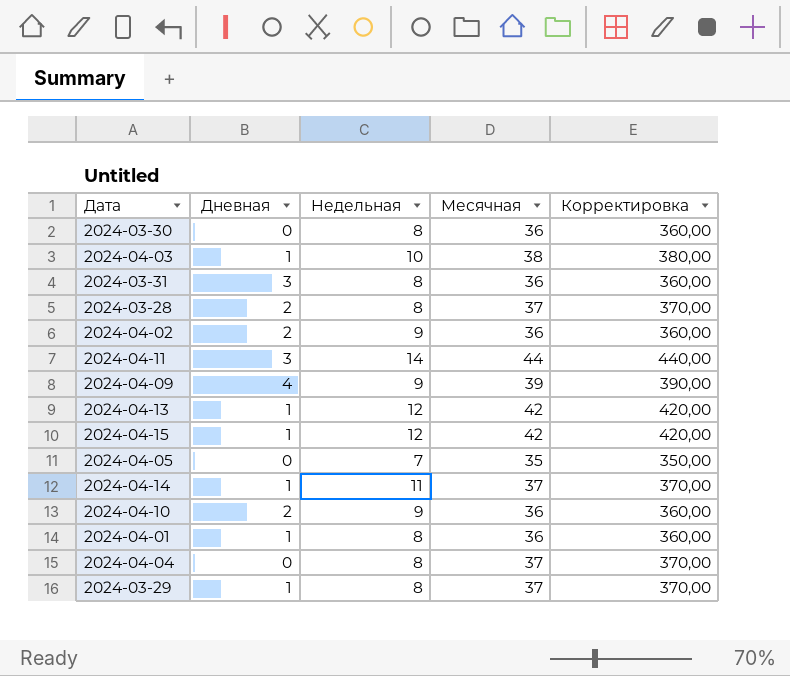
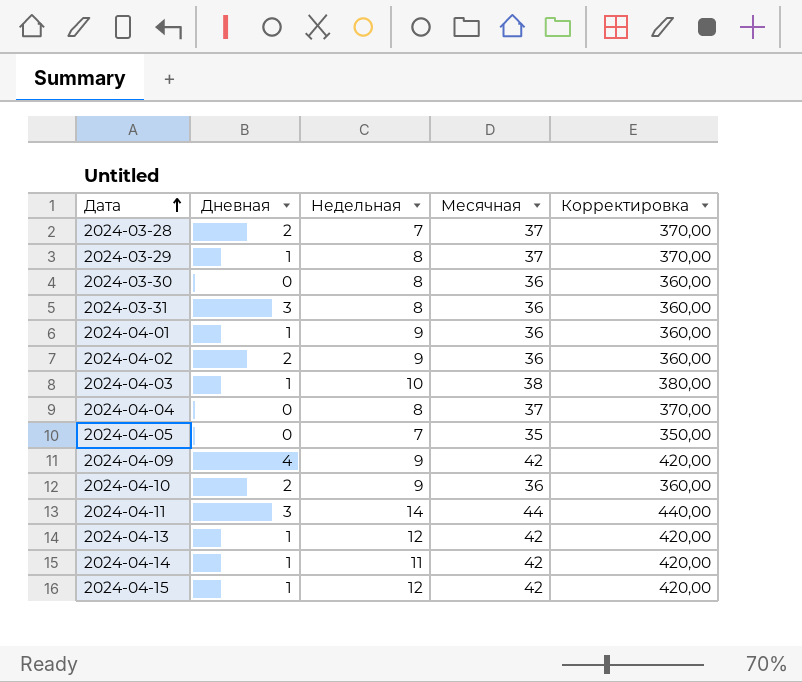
row order: none -> Дата ascending
2024-03-28 | Недельная: 8 -> 7
2024-04-01 | Недельная: 8 -> 9
2024-04-09 | Месячная: 39 -> 42
2024-04-09 | Корректировка: 390,00 -> 420,00
2024-04-14 | Месячная: 37 -> 42
2024-04-14 | Корректировка: 370,00 -> 420,00

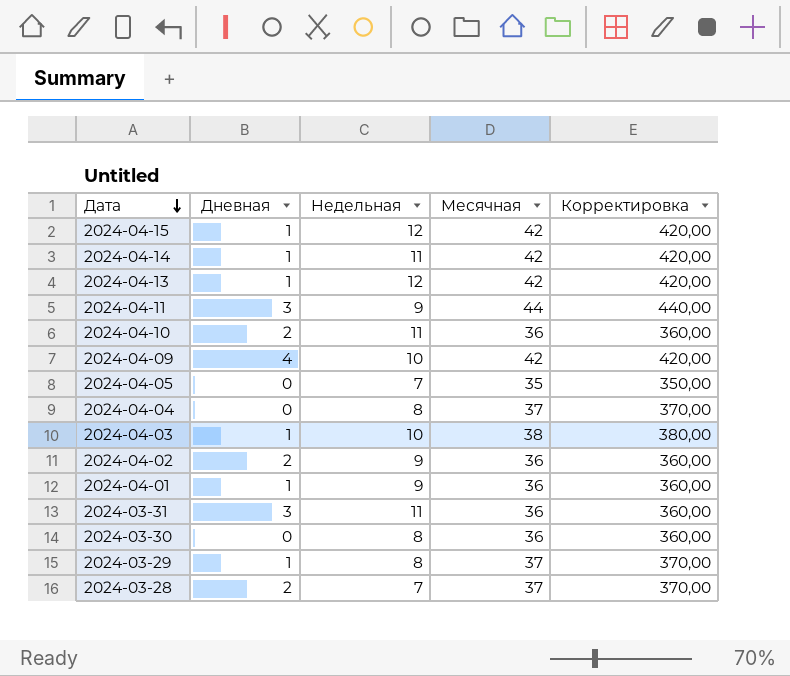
row order: Дата ascending -> Дата descending
2024-04-11 | Недельная: 14 -> 9
2024-04-10 | Недельная: 9 -> 11
2024-04-09 | Недельная: 9 -> 10
2024-03-31 | Недельная: 8 -> 11

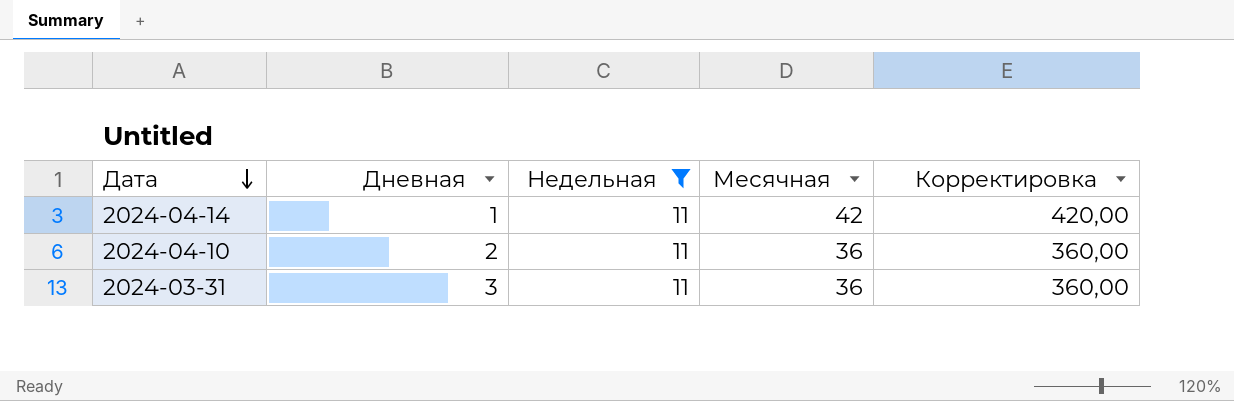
filter: none -> Недельная = 11

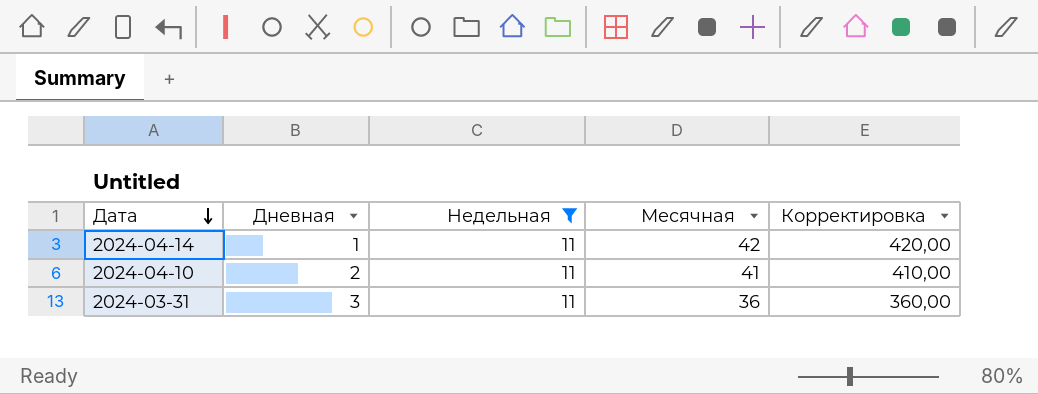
2024-04-10 | Месячная: 36 -> 41
2024-04-10 | Корректировка: 360,00 -> 410,00

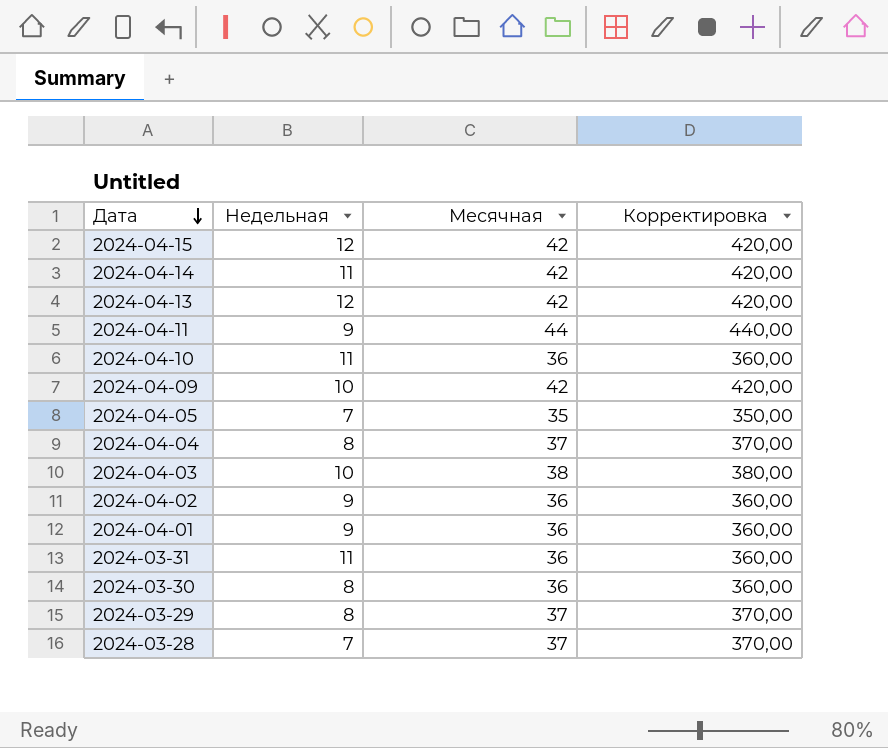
filter: Недельная = 11 -> none
column Дневная | position: 2 -> none
2024-04-10 | Месячная: 41 -> 36
2024-04-10 | Корректировка: 410,00 -> 360,00

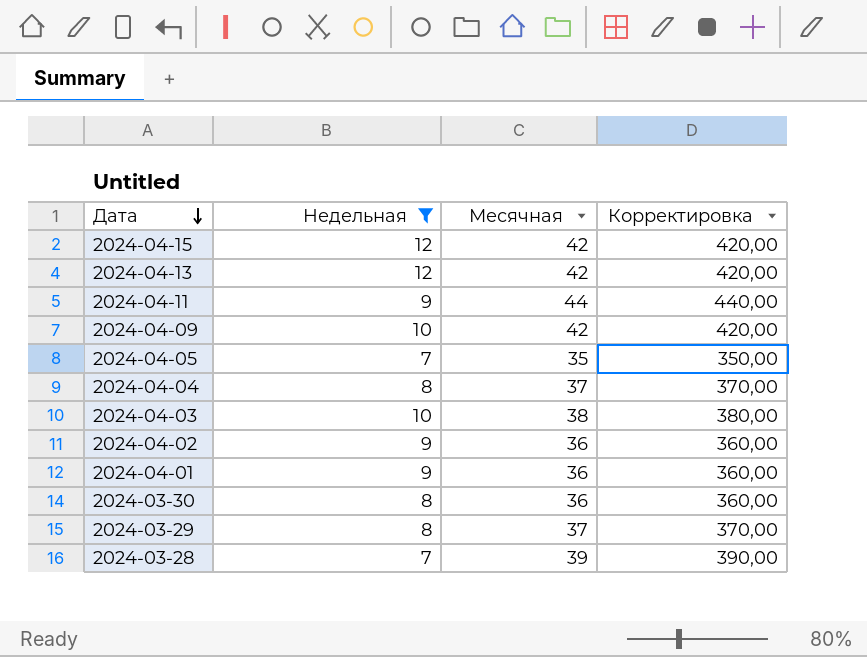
filter: none -> Недельная != 11
2024-03-28 | Месячная: 37 -> 39
2024-03-28 | Корректировка: 370,00 -> 390,00

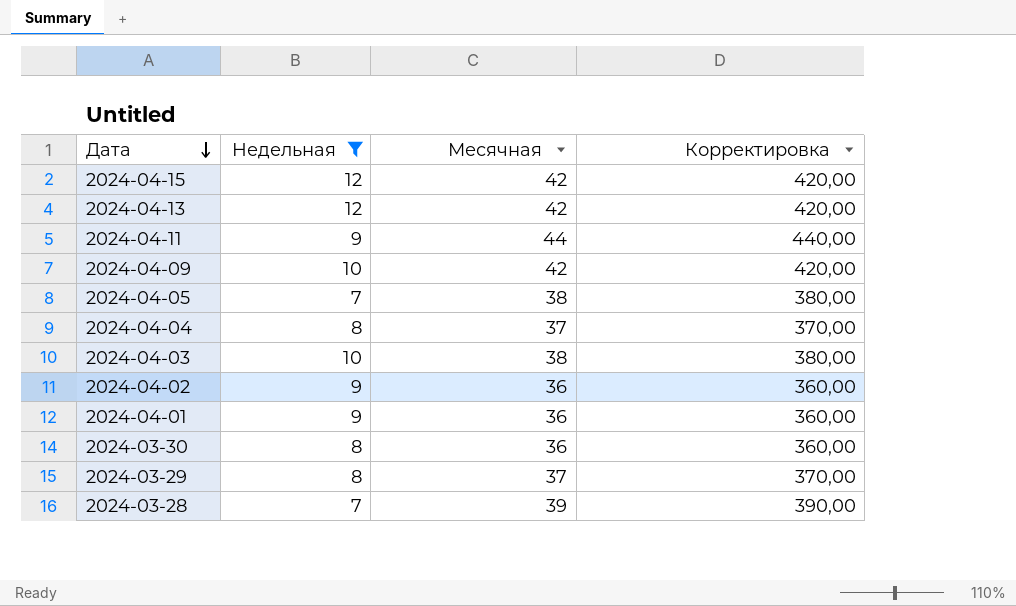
2024-04-05 | Месячная: 35 -> 38
2024-04-05 | Корректировка: 350,00 -> 380,00

